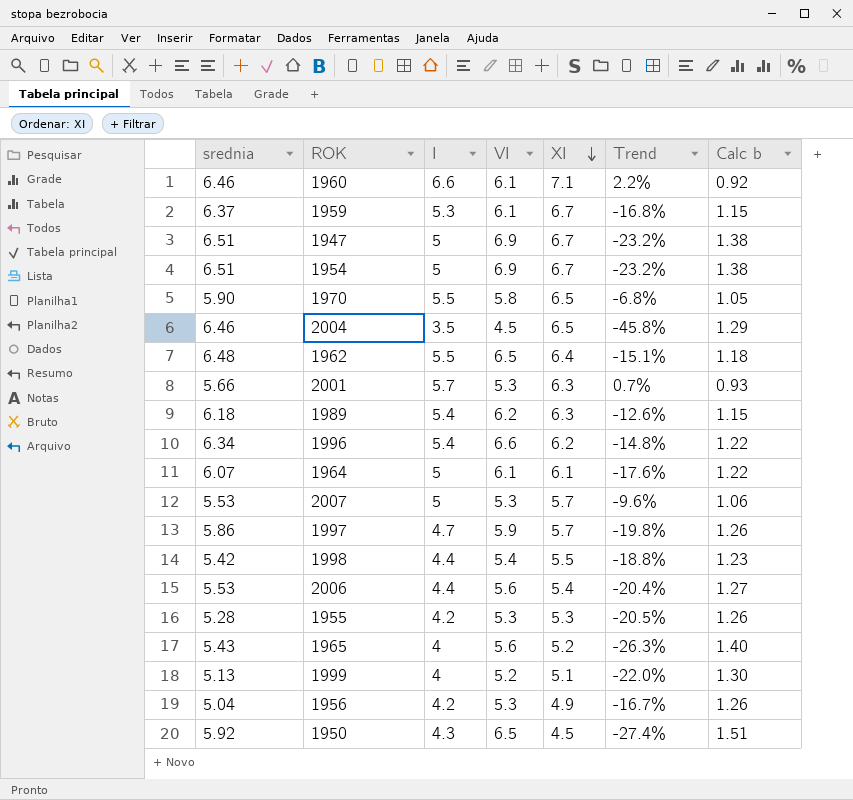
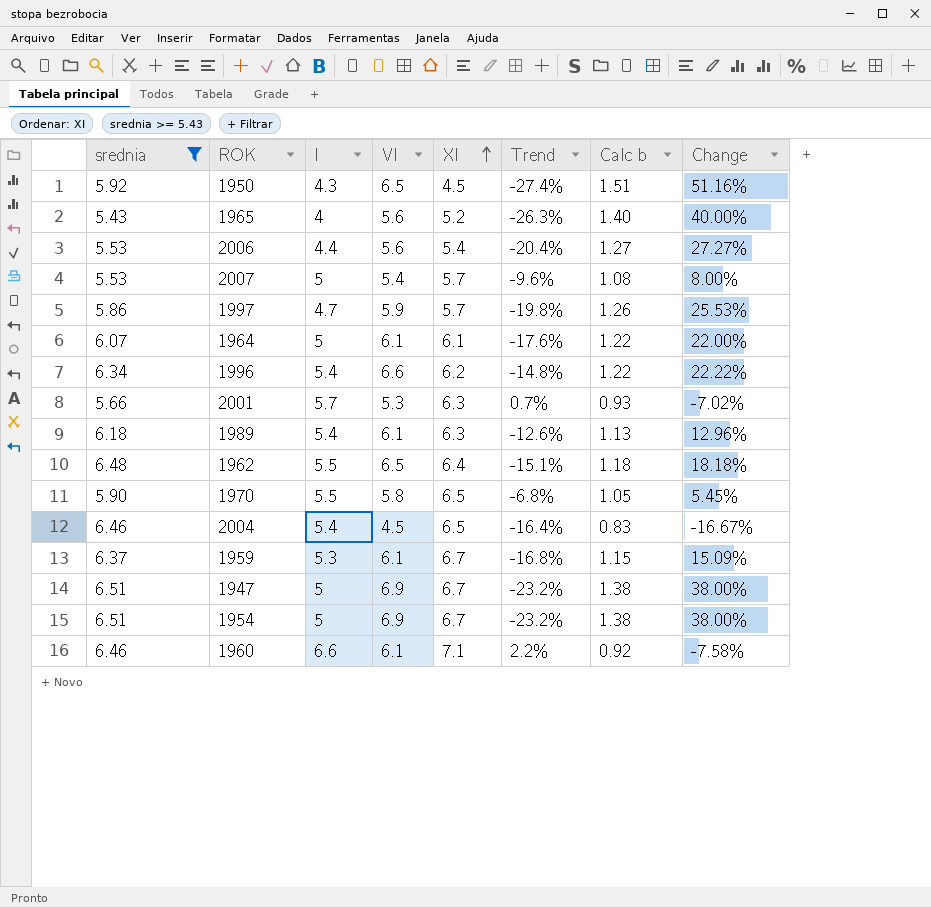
filter: none -> srednia >= 5.43
row order: XI descending -> XI ascending
column Change | formula: none -> ([VI] - [I]) / [I]
2007 | VI: 5.3 -> 5.4
2007 | Calc b: 1.06 -> 1.08
1989 | VI: 6.2 -> 6.1
1989 | Calc b: 1.15 -> 1.13
2004 | I: 3.5 -> 5.4
2004 | Trend: -45.8% -> -16.4%
2004 | Calc b: 1.29 -> 0.83

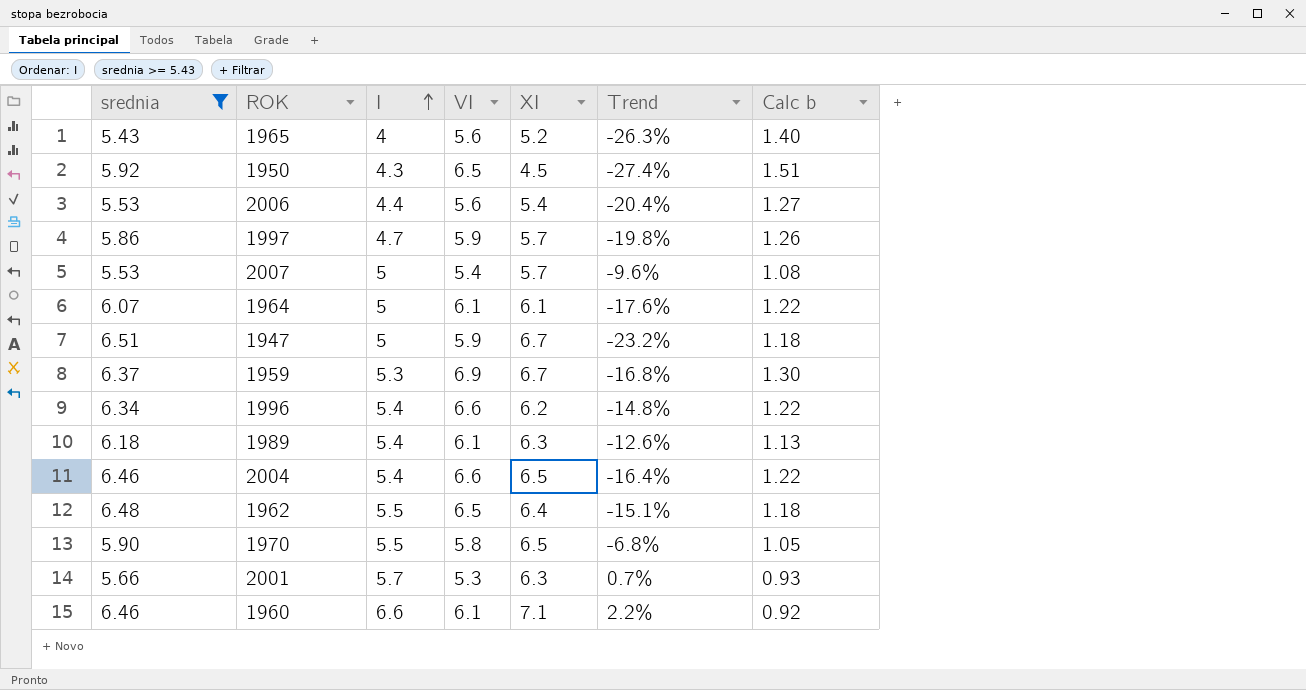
row order: XI ascending -> I ascending
column Change | formula: ([VI] - [I]) / [I] -> none
row 1954: 6.51 | 5 | 6.9 | 6.7 | -23.2% | 1.38 | 38.00% -> none
1947 | VI: 6.9 -> 5.9
1947 | Calc b: 1.38 -> 1.18
1959 | VI: 6.1 -> 6.9
1959 | Calc b: 1.15 -> 1.30
2004 | VI: 4.5 -> 6.6
2004 | Calc b: 0.83 -> 1.22

